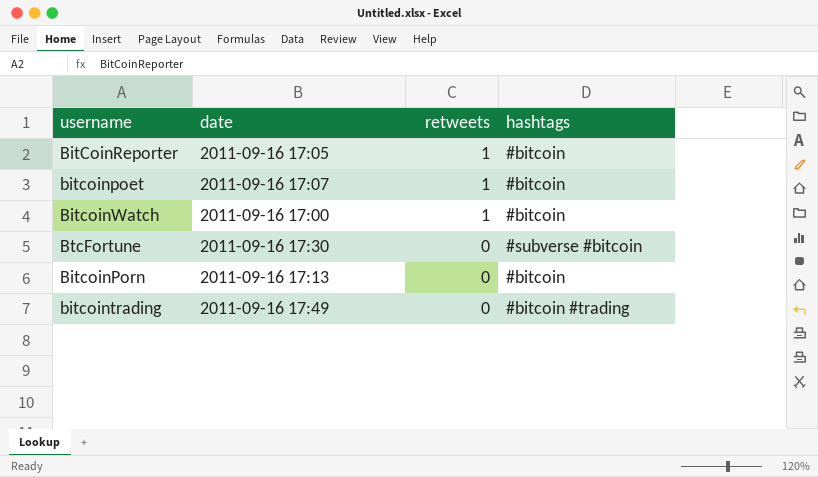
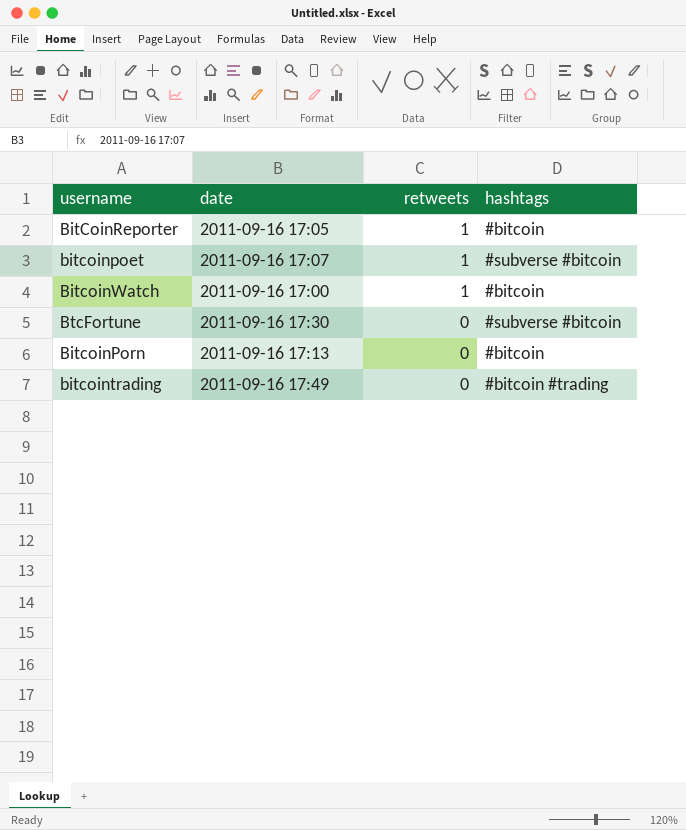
bitcoinpoet | hashtags: #bitcoin -> #subverse #bitcoin

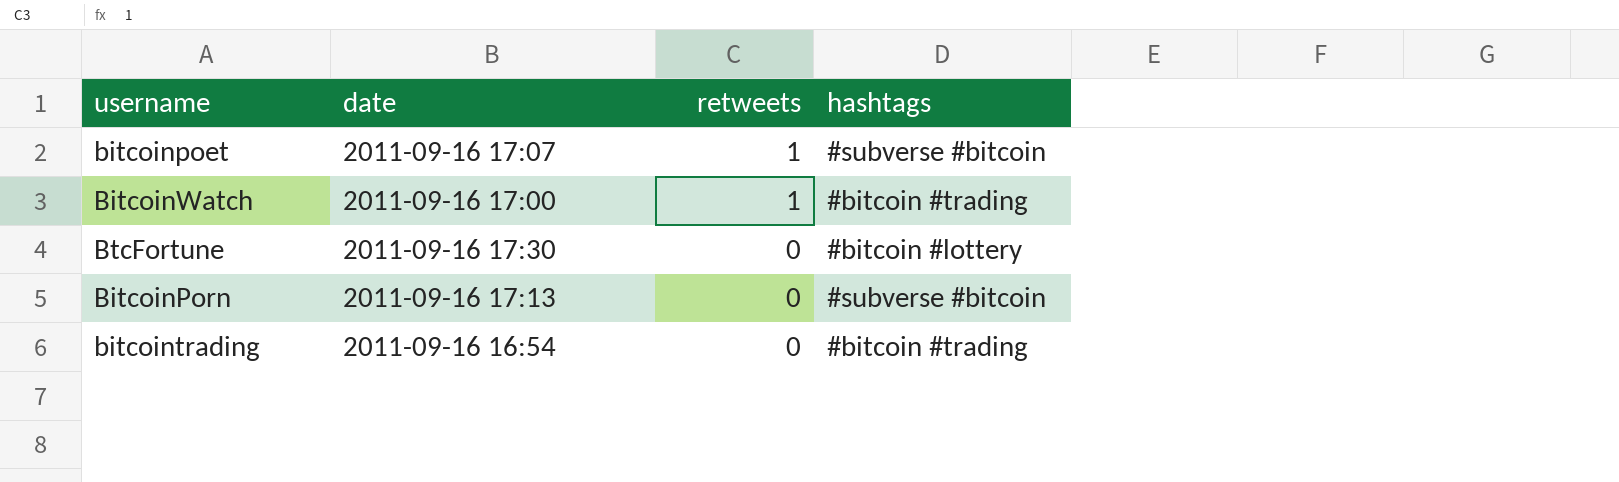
row BitCoinReporter: 2011-09-16 17:05 | 1 | #bitcoin -> none
BitcoinWatch | hashtags: #bitcoin -> #bitcoin #trading
BtcFortune | hashtags: #subverse #bitcoin -> #bitcoin #lottery
BitcoinPorn | hashtags: #bitcoin -> #subverse #bitcoin
bitcointrading | date: 2011-09-16 17:49 -> 2011-09-16 16:54

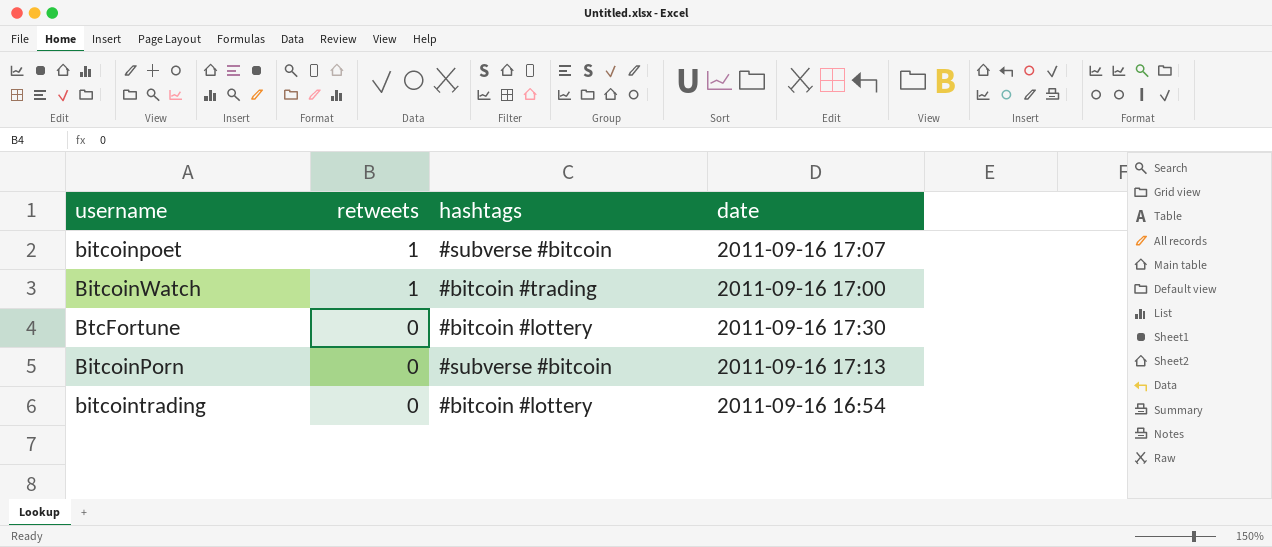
column date | position: 2 -> 4
bitcointrading | hashtags: #bitcoin #trading -> #bitcoin #lottery

